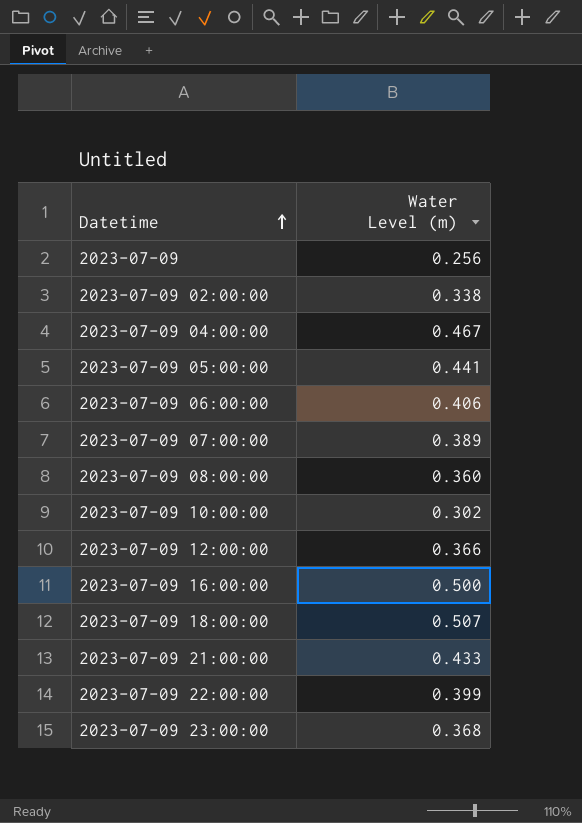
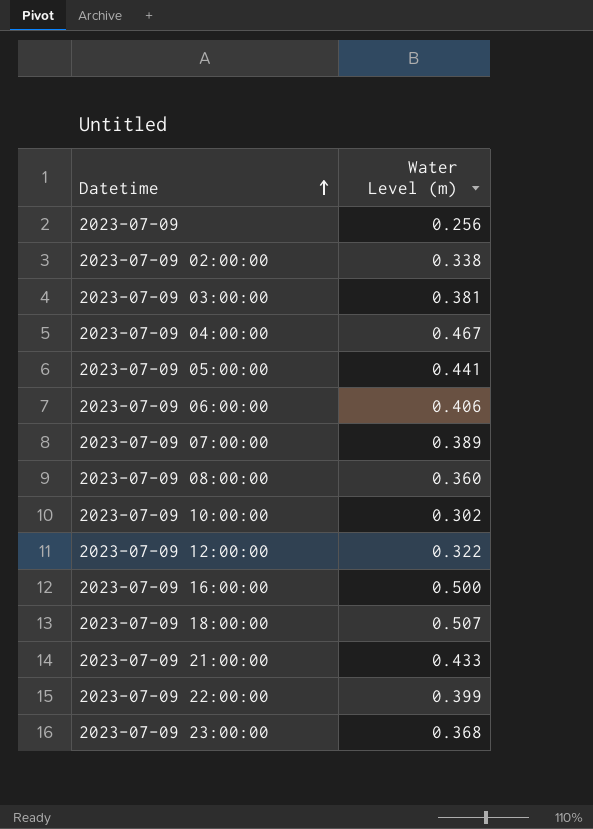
row 2023-07-09 03:00:00: none -> 0.381
2023-07-09 12:00:00 | Water Level (m): 0.366 -> 0.322

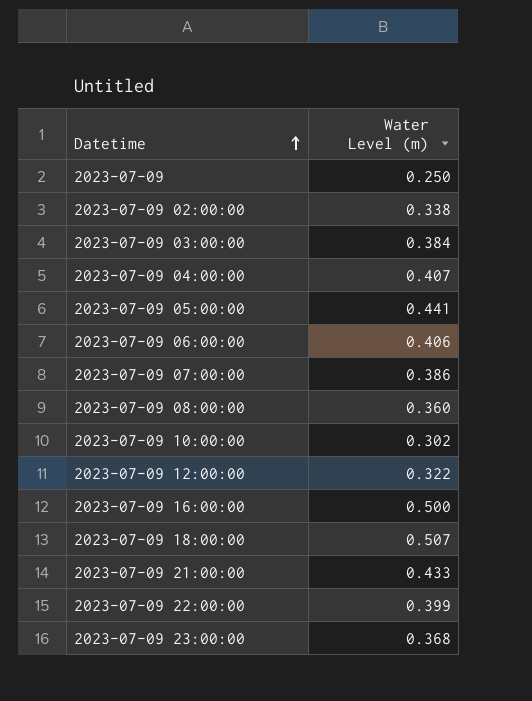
2023-07-09 | Water Level (m): 0.256 -> 0.250
2023-07-09 03:00:00 | Water Level (m): 0.381 -> 0.384
2023-07-09 04:00:00 | Water Level (m): 0.467 -> 0.407
2023-07-09 07:00:00 | Water Level (m): 0.389 -> 0.386

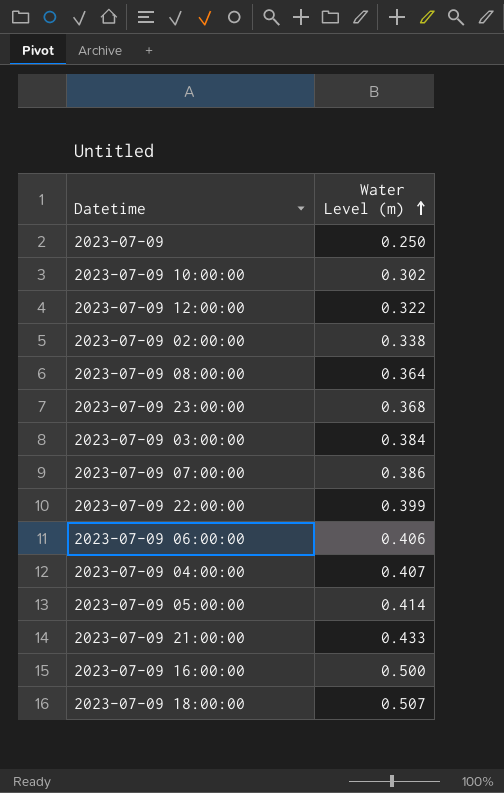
row order: Datetime ascending -> Water Level (m) ascending
2023-07-09 08:00:00 | Water Level (m): 0.360 -> 0.364
2023-07-09 05:00:00 | Water Level (m): 0.441 -> 0.414

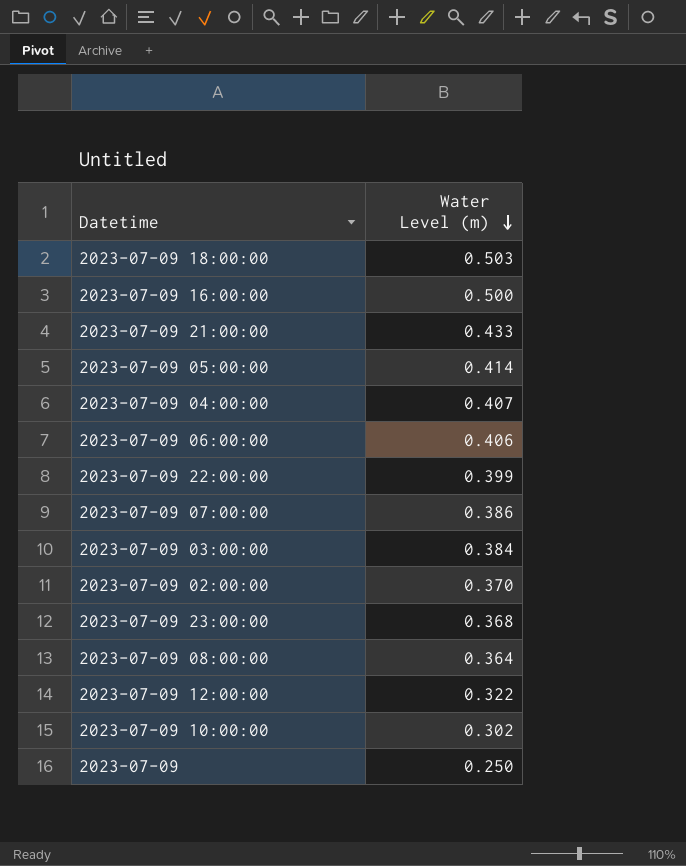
row order: Water Level (m) ascending -> Water Level (m) descending
2023-07-09 18:00:00 | Water Level (m): 0.507 -> 0.503
2023-07-09 02:00:00 | Water Level (m): 0.338 -> 0.370

